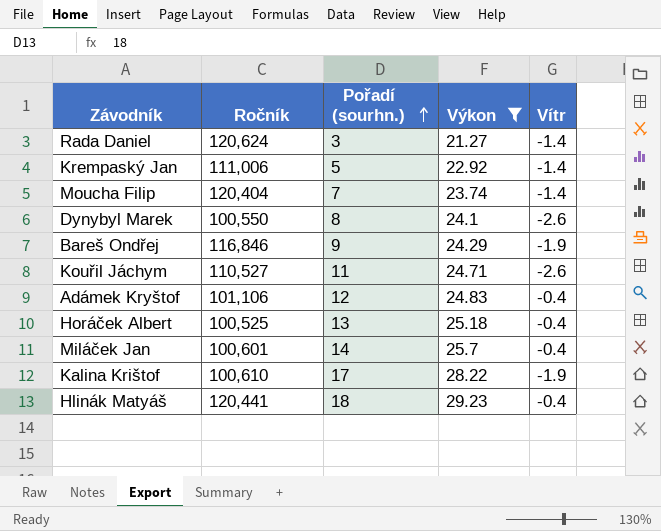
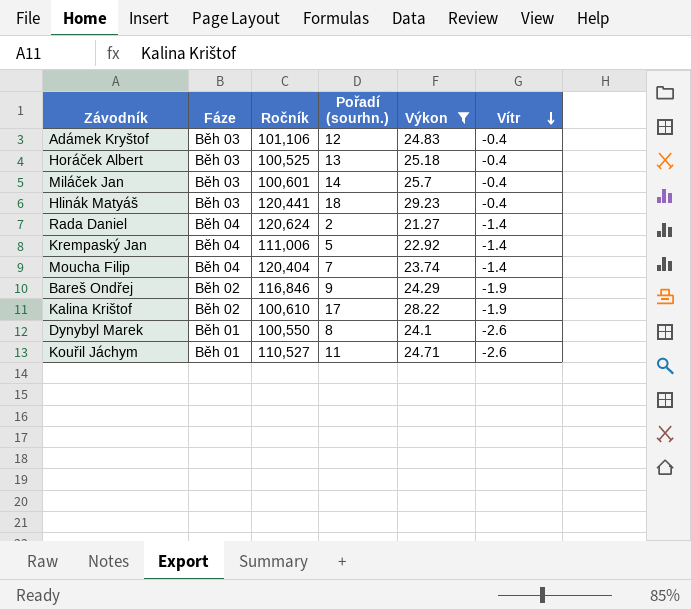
row order: Pořadí (sourhn.) ascending -> Vítr descending
column Fáze | position: none -> 2
Rada Daniel | Pořadí (sourhn.): 3 -> 2

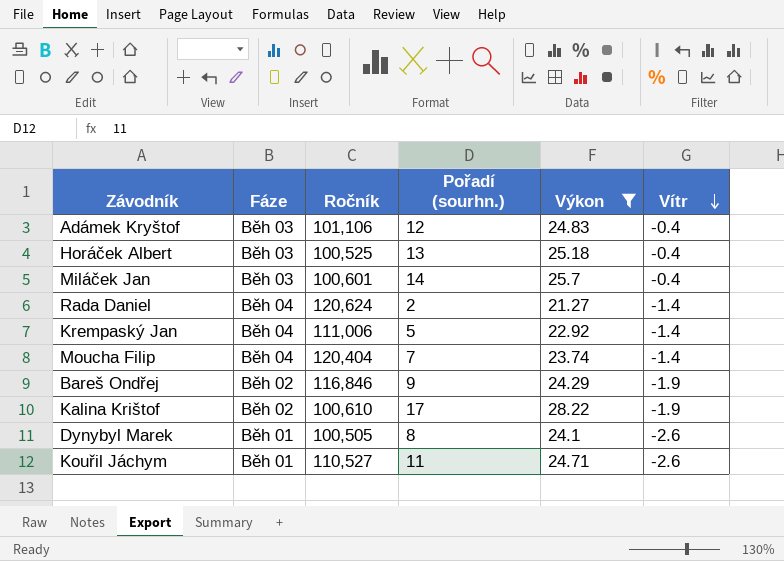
row Hlinák Matyáš: Běh 03 | 120,441 | 18 | 29.23 | -0.4 -> none
Dynybyl Marek | Ročník: 100,550 -> 100,505

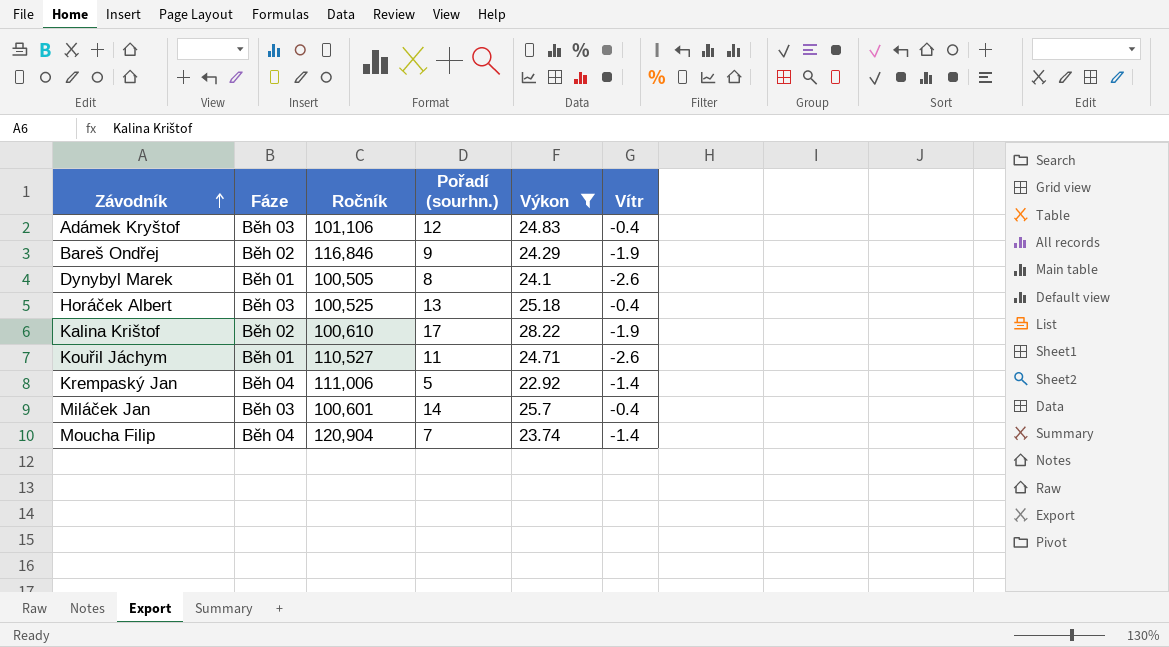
row order: Vítr descending -> Závodník ascending
row Rada Daniel: Běh 04 | 120,624 | 2 | 21.27 | -1.4 -> none
Moucha Filip | Ročník: 120,404 -> 120,904

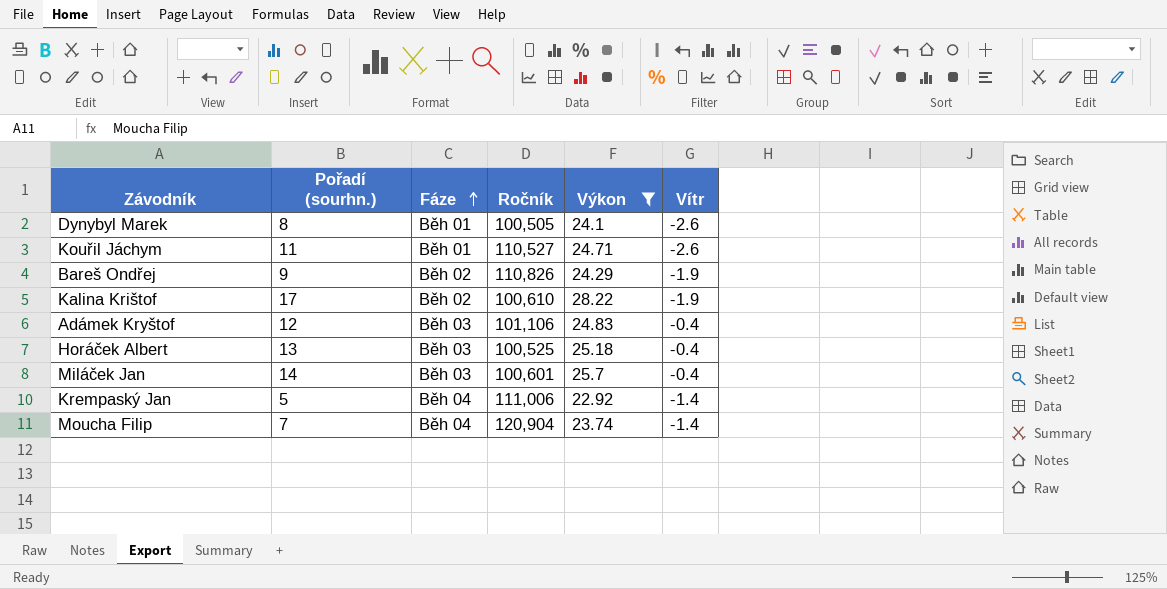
row order: Závodník ascending -> Fáze ascending
column Pořadí (sourhn.) | position: 4 -> 2
Bareš Ondřej | Ročník: 116,846 -> 110,826

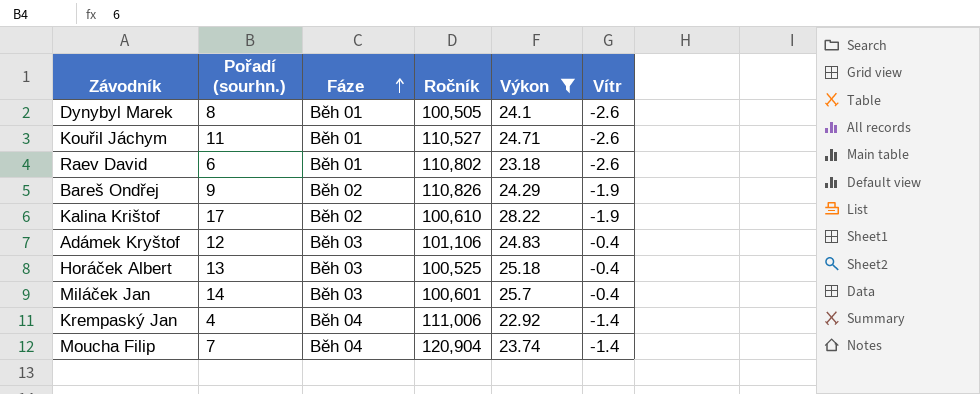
row Raev David: none -> 6 | Běh 01 | 110,802 | 23.18 | -2.6
Krempaský Jan | Pořadí (sourhn.): 5 -> 4

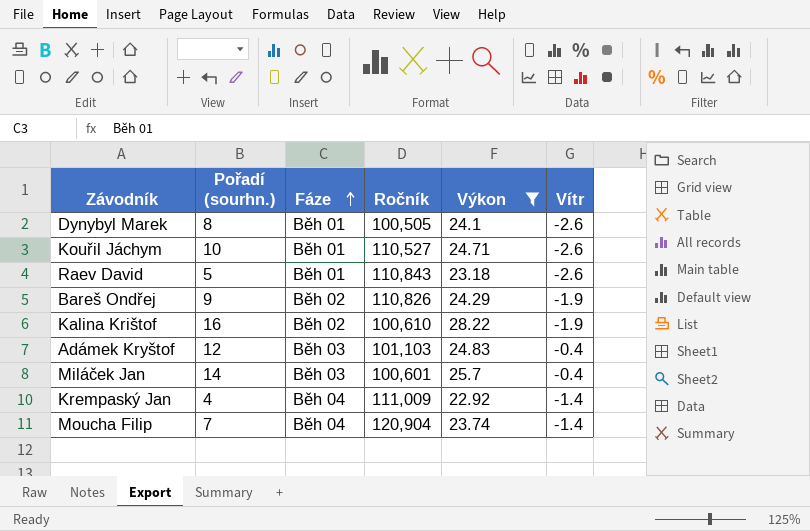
row Horáček Albert: 13 | Běh 03 | 100,525 | 25.18 | -0.4 -> none
Kouřil Jáchym | Pořadí (sourhn.): 11 -> 10
Raev David | Pořadí (sourhn.): 6 -> 5
Raev David | Ročník: 110,802 -> 110,843
Kalina Krištof | Pořadí (sourhn.): 17 -> 16
Adámek Kryštof | Ročník: 101,106 -> 101,103
Krempaský Jan | Ročník: 111,006 -> 111,009

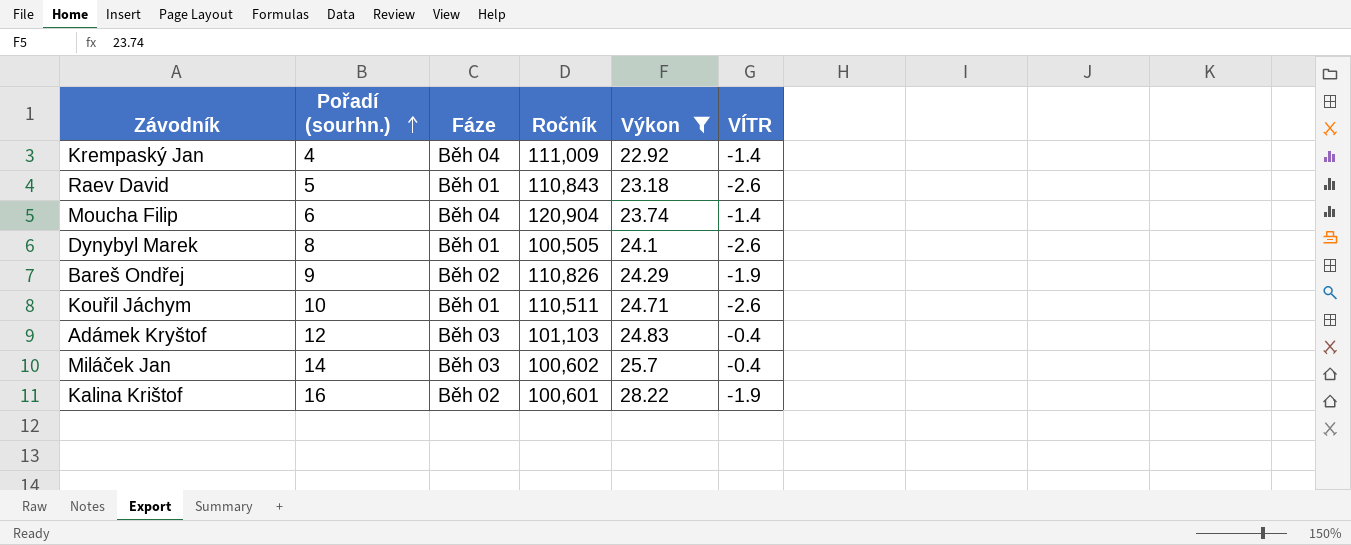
row order: Fáze ascending -> Pořadí (sourhn.) ascending
column name: Vítr -> VÍTR
Moucha Filip | Pořadí (sourhn.): 7 -> 6
Kouřil Jáchym | Ročník: 110,527 -> 110,511
Miláček Jan | Ročník: 100,601 -> 100,602
Kalina Krištof | Ročník: 100,610 -> 100,601

